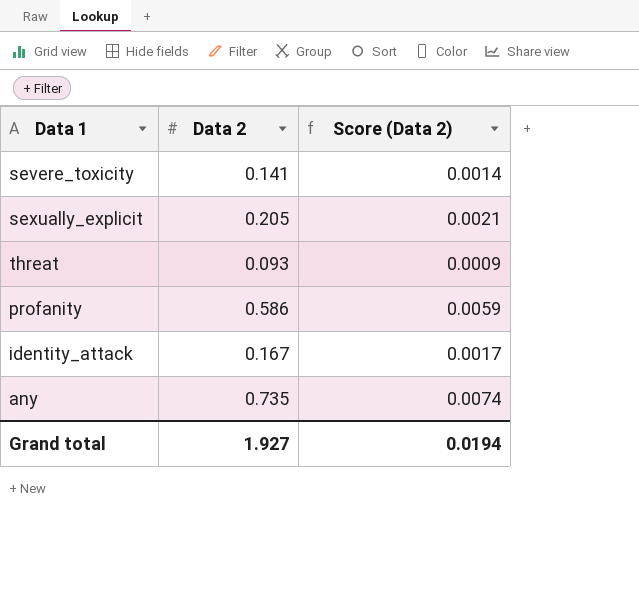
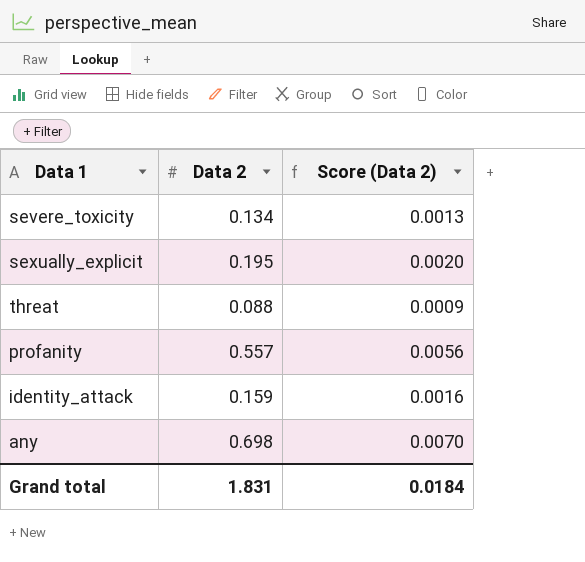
severe_toxicity | Data 2: 0.141 -> 0.134
severe_toxicity | Score (Data 2): 0.0014 -> 0.0013
sexually_explicit | Data 2: 0.205 -> 0.195
sexually_explicit | Score (Data 2): 0.0021 -> 0.0020
threat | Data 2: 0.093 -> 0.088
profanity | Data 2: 0.586 -> 0.557
profanity | Score (Data 2): 0.0059 -> 0.0056
identity_attack | Data 2: 0.167 -> 0.159
identity_attack | Score (Data 2): 0.0017 -> 0.0016
any | Data 2: 0.735 -> 0.698
any | Score (Data 2): 0.0074 -> 0.0070
Grand total | Data 2: 1.927 -> 1.831
Grand total | Score (Data 2): 0.0194 -> 0.0184

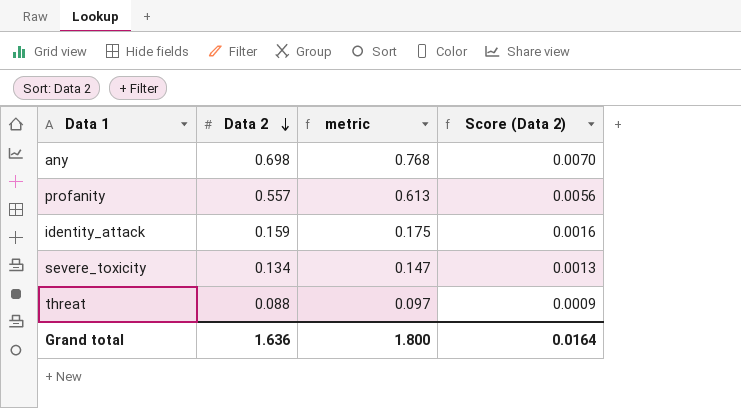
row order: none -> Data 2 descending
column metric | formula: none -> [Data 2] * 1.1
row sexually_explicit: 0.195 | 0.0020 -> none
Grand total | Data 2: 1.831 -> 1.636
Grand total | Score (Data 2): 0.0184 -> 0.0164

